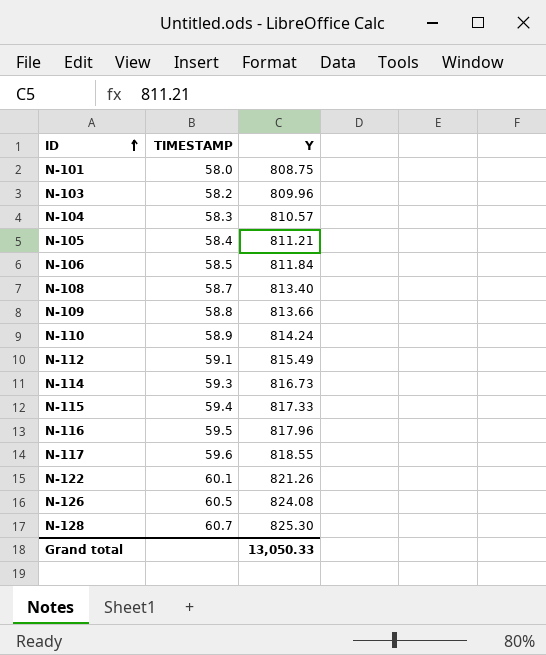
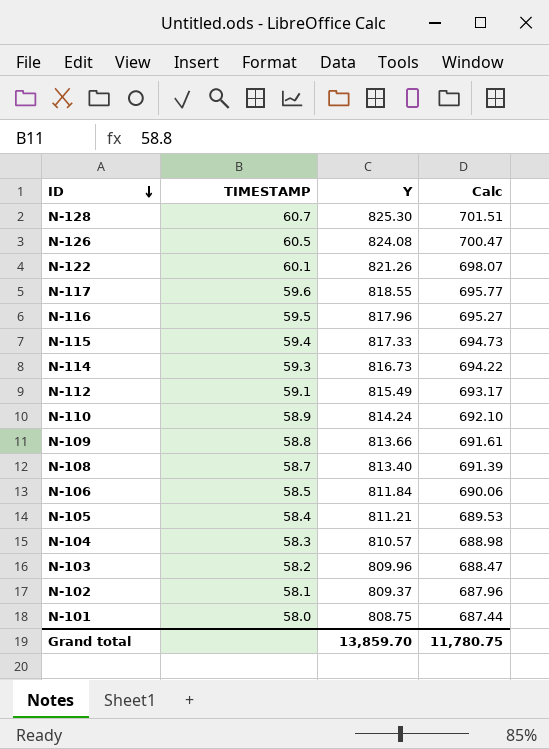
row order: ID ascending -> ID descending
column Calc | formula: none -> [Y] * 0.85
row N-102: none -> 58.1 | 809.37 | 687.96
Grand total | Y: 13,050.33 -> 13,859.70

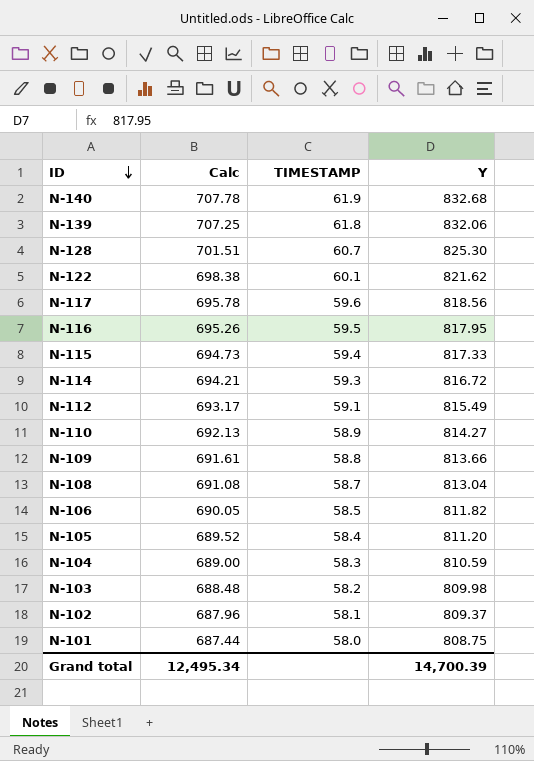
column Calc | position: 4 -> 2
row N-126: 60.5 | 824.08 | 700.47 -> none
row N-140: none -> 707.78 | 61.9 | 832.68
row N-139: none -> 707.25 | 61.8 | 832.06
N-122 | Calc: 698.07 -> 698.38
N-122 | Y: 821.26 -> 821.62
N-117 | Calc: 695.77 -> 695.78
N-117 | Y: 818.55 -> 818.56
N-116 | Calc: 695.27 -> 695.26
N-116 | Y: 817.96 -> 817.95
N-114 | Calc: 694.22 -> 694.21
N-114 | Y: 816.73 -> 816.72
N-110 | Calc: 692.10 -> 692.13
N-110 | Y: 814.24 -> 814.27
N-108 | Calc: 691.39 -> 691.08
N-108 | Y: 813.40 -> 813.04
N-106 | Calc: 690.06 -> 690.05
N-106 | Y: 811.84 -> 811.82
N-105 | Calc: 689.53 -> 689.52
N-105 | Y: 811.21 -> 811.20
N-104 | Calc: 688.98 -> 689.00
N-104 | Y: 810.57 -> 810.59
N-103 | Calc: 688.47 -> 688.48
N-103 | Y: 809.96 -> 809.98
Grand total | Calc: 11,780.75 -> 12,495.34
Grand total | Y: 13,859.70 -> 14,700.39

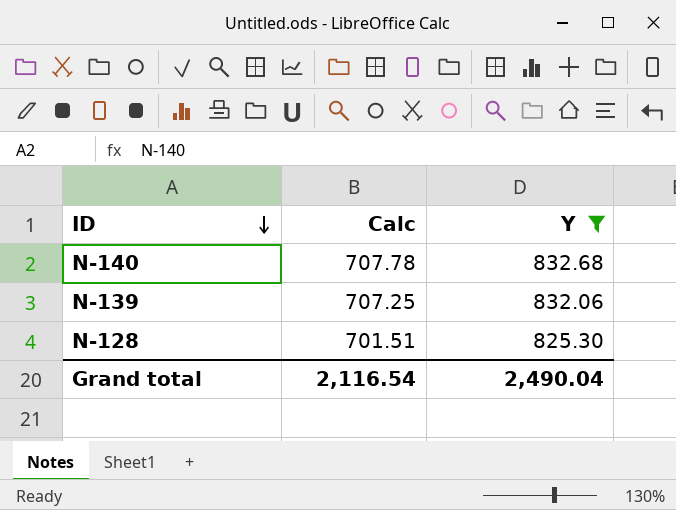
filter: none -> Y >= 825.30
column TIMESTAMP | position: 3 -> none
Grand total | Calc: 12,495.34 -> 2,116.54
Grand total | Y: 14,700.39 -> 2,490.04

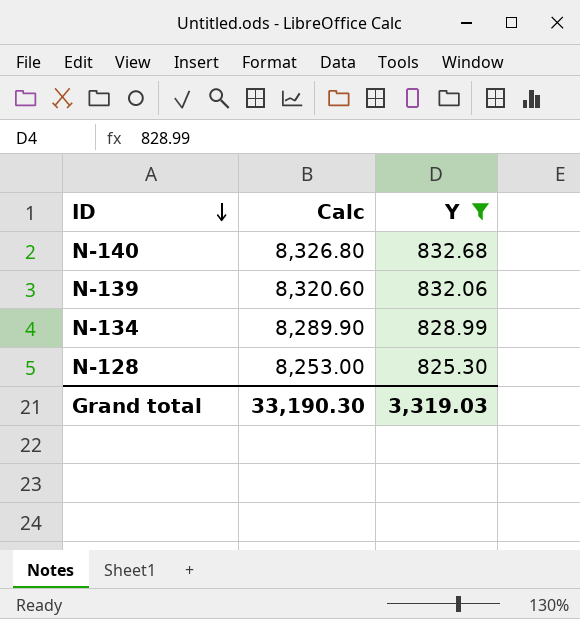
column Calc | formula: [Y] * 0.85 -> [Y] * 10
row N-134: none -> 8,289.90 | 828.99
Grand total | Calc: 2,116.54 -> 33,190.30
Grand total | Y: 2,490.04 -> 3,319.03

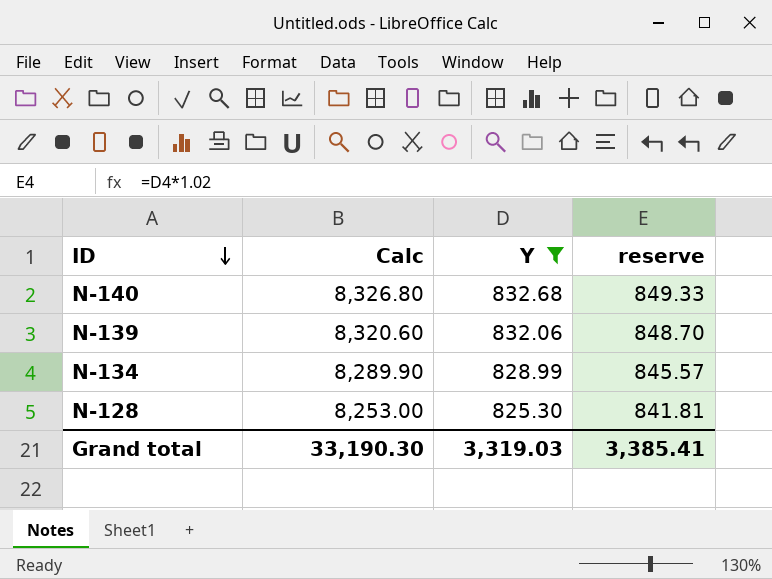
column reserve | formula: none -> [Y] * 1.02

